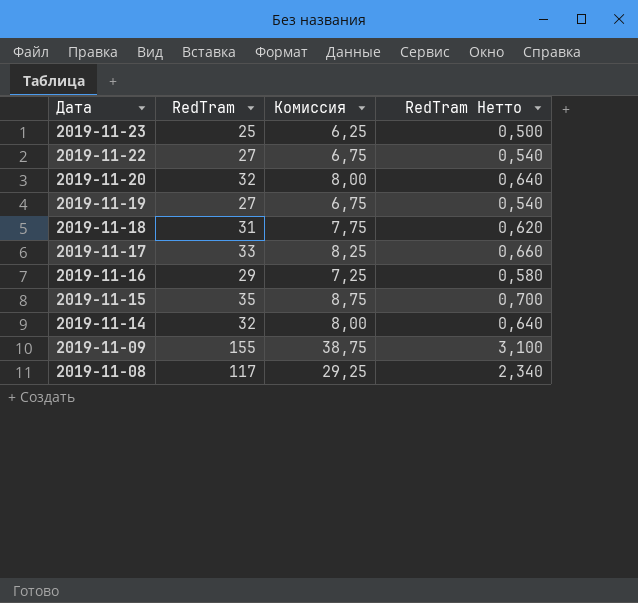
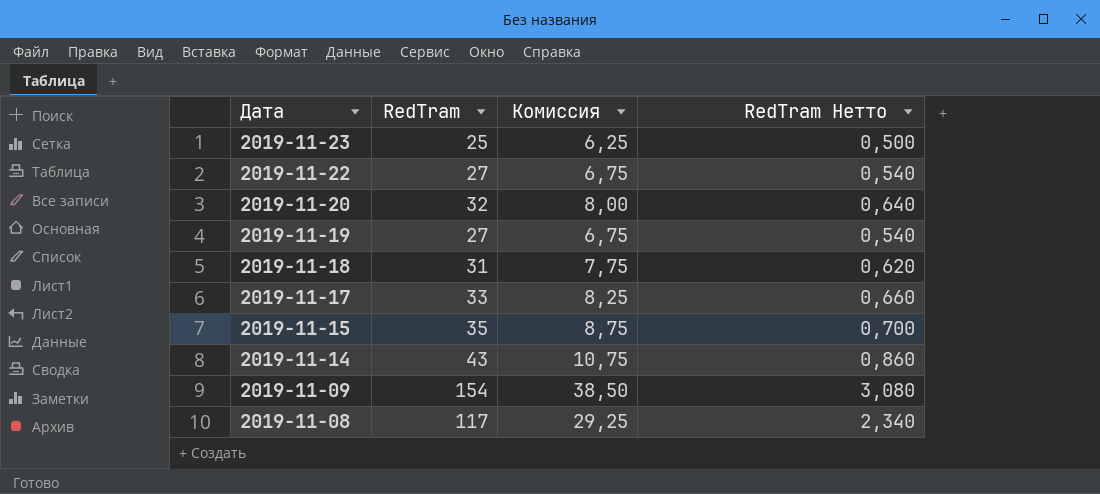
row 2019-11-16: 29 | 7,25 | 0,580 -> none
2019-11-14 | RedTram: 32 -> 43
2019-11-14 | Комиссия: 8,00 -> 10,75
2019-11-14 | RedTram Нетто: 0,640 -> 0,860
2019-11-09 | RedTram: 155 -> 154
2019-11-09 | Комиссия: 38,75 -> 38,50
2019-11-09 | RedTram Нетто: 3,100 -> 3,080

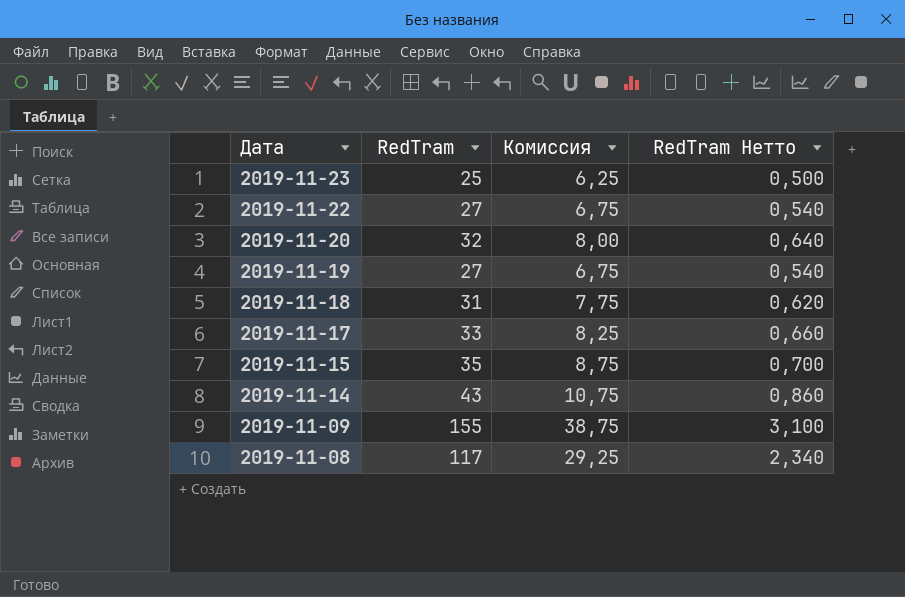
2019-11-09 | RedTram: 154 -> 155
2019-11-09 | Комиссия: 38,50 -> 38,75
2019-11-09 | RedTram Нетто: 3,080 -> 3,100

